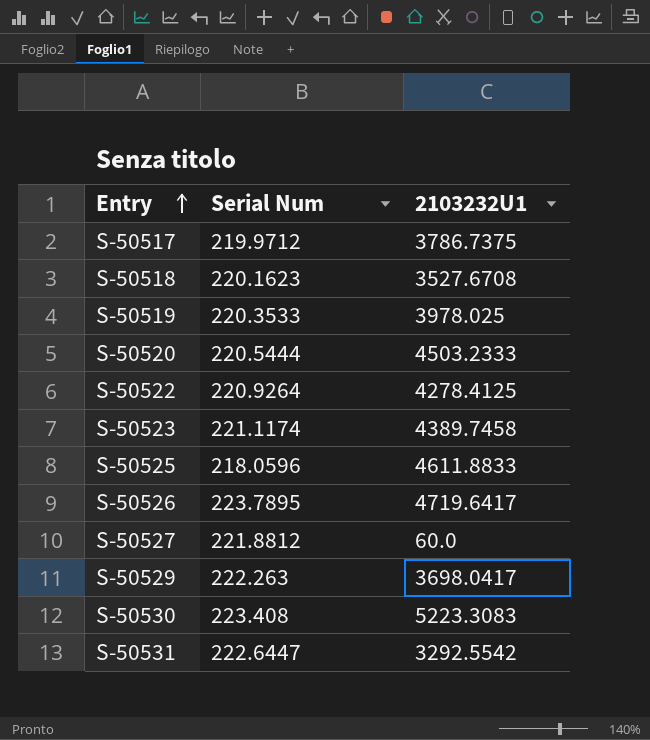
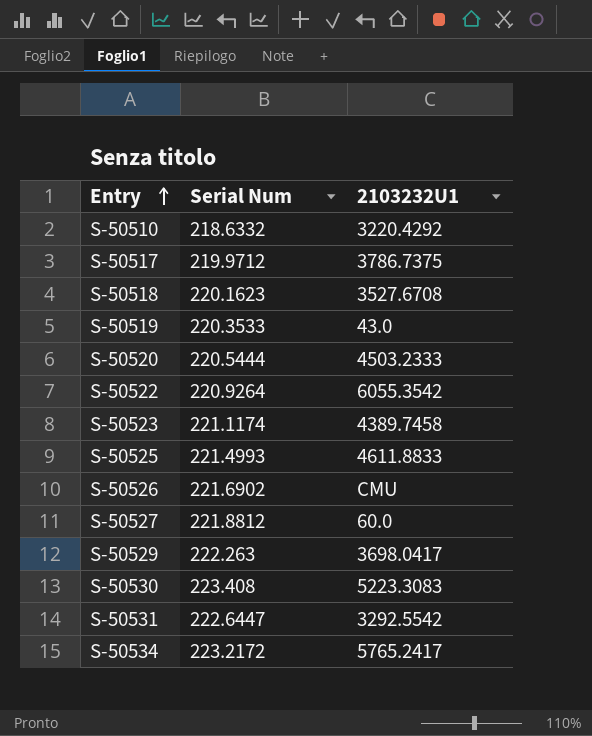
row S-50510: none -> 218.6332 | 3220.4292
S-50519 | 2103232U1: 3978.025 -> 43.0
S-50522 | 2103232U1: 4278.4125 -> 6055.3542
S-50525 | Serial Num: 218.0596 -> 221.4993
S-50526 | Serial Num: 223.7895 -> 221.6902
S-50526 | 2103232U1: 4719.6417 -> CMU
row S-50534: none -> 223.2172 | 5765.2417

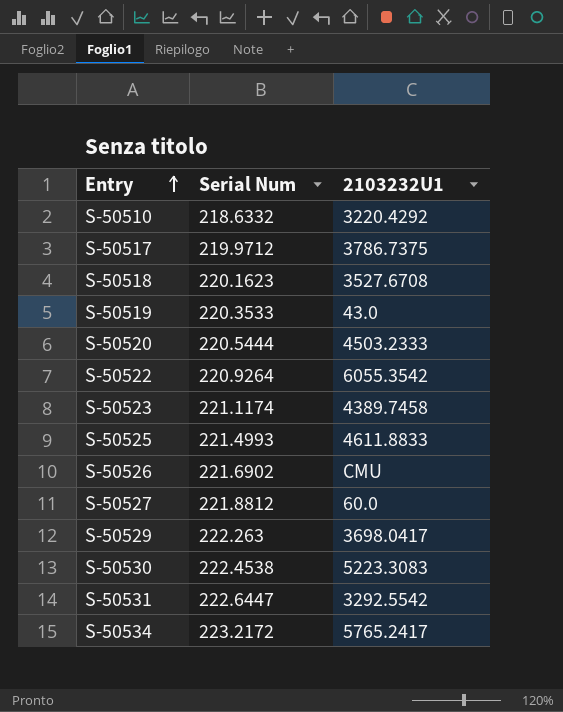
S-50530 | Serial Num: 223.408 -> 222.4538

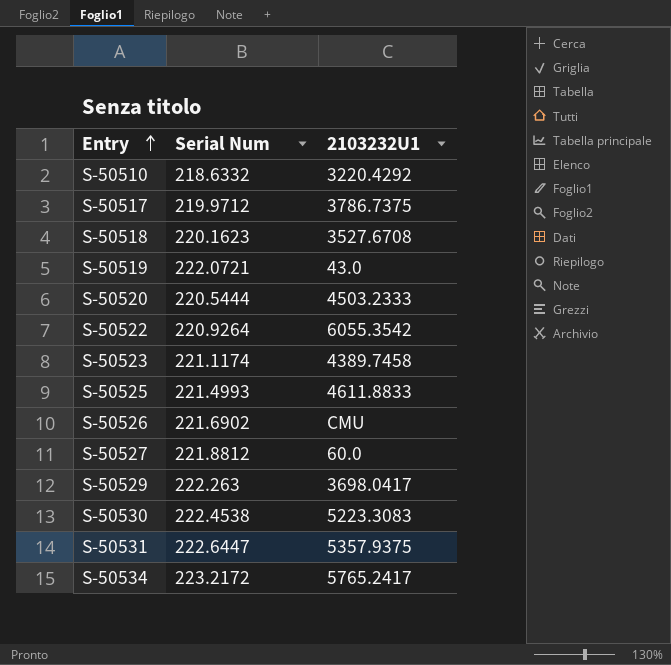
S-50519 | Serial Num: 220.3533 -> 222.0721
S-50531 | 2103232U1: 3292.5542 -> 5357.9375

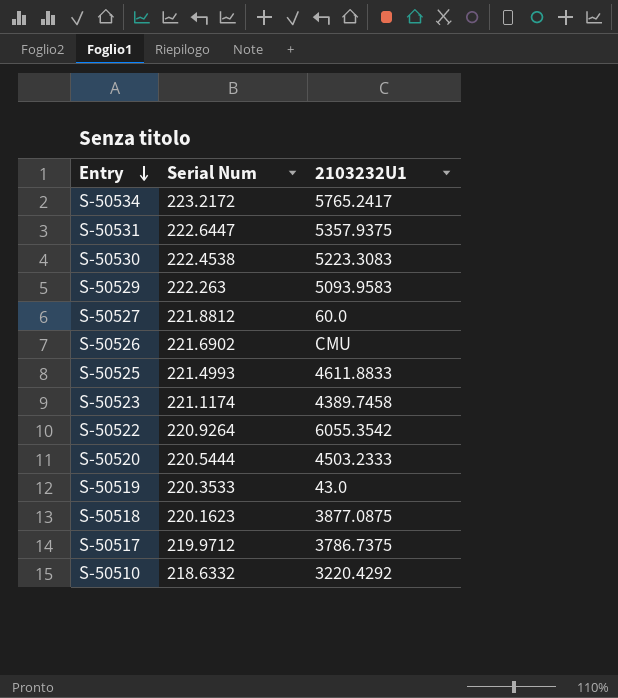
row order: Entry ascending -> Entry descending
S-50529 | 2103232U1: 3698.0417 -> 5093.9583
S-50519 | Serial Num: 222.0721 -> 220.3533
S-50518 | 2103232U1: 3527.6708 -> 3877.0875

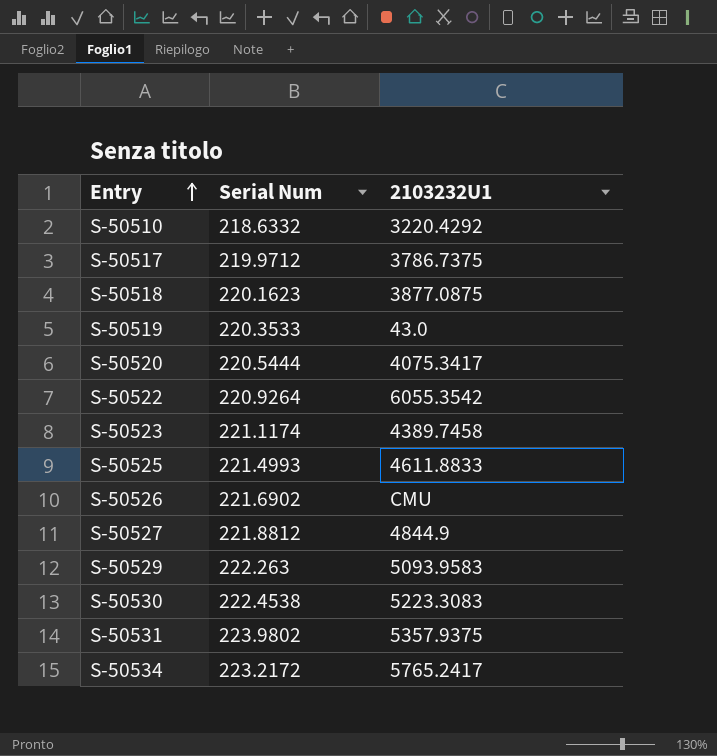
row order: Entry descending -> Entry ascending
S-50520 | 2103232U1: 4503.2333 -> 4075.3417
S-50527 | 2103232U1: 60.0 -> 4844.9
S-50531 | Serial Num: 222.6447 -> 223.9802

